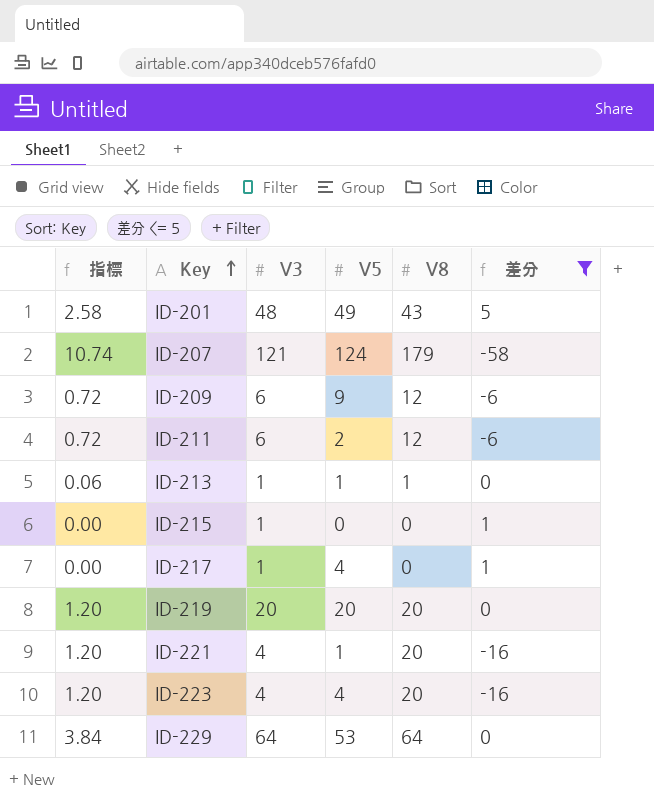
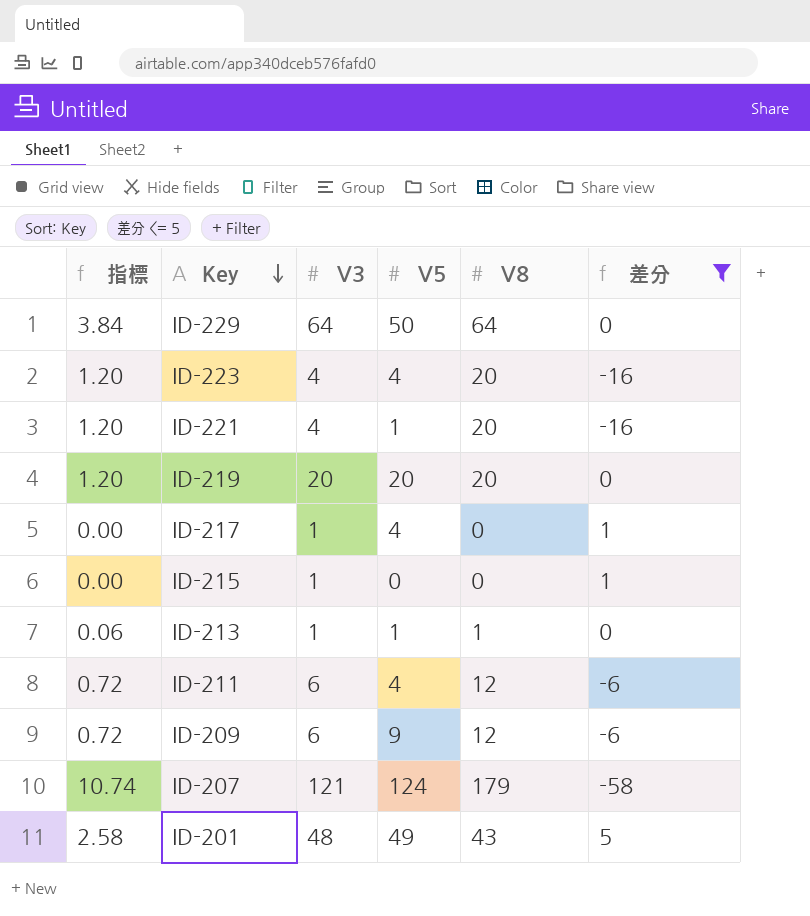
row order: Key ascending -> Key descending
ID-229 | V5: 53 -> 50
ID-211 | V5: 2 -> 4

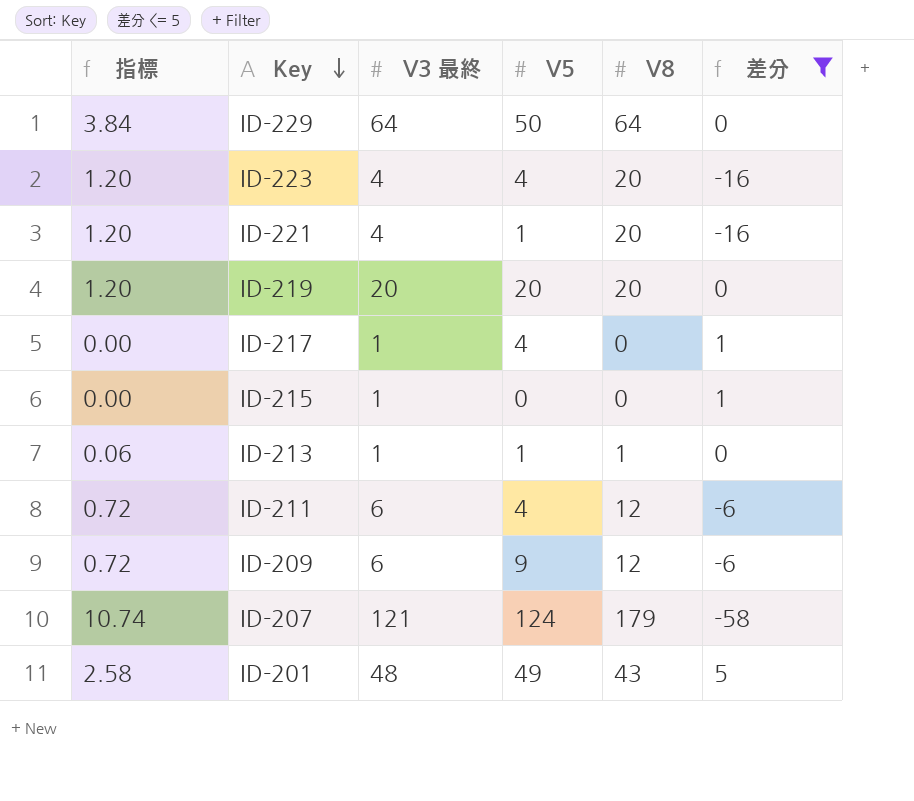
column name: V3 -> V3 最終

